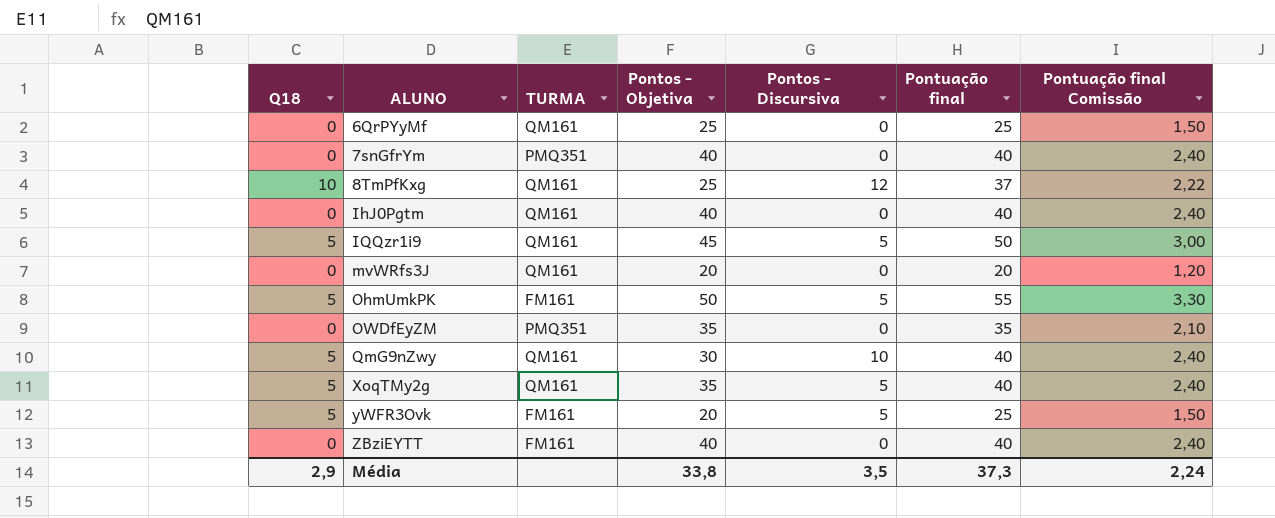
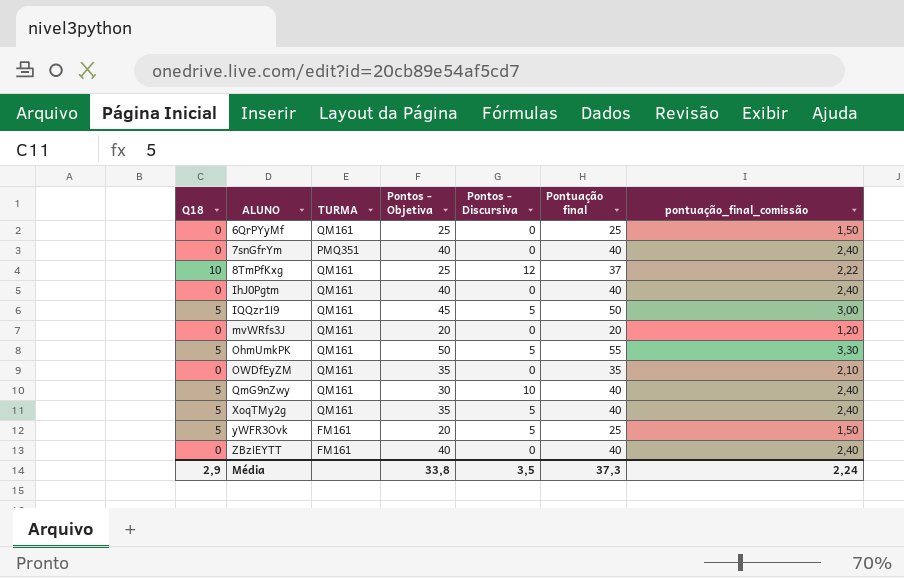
column name: Pontuação final Comissão -> pontuação_final_comissão
OhmUmkPK | TURMA: FM161 -> QM161
OWDfEyZM | TURMA: PMQ351 -> QM161

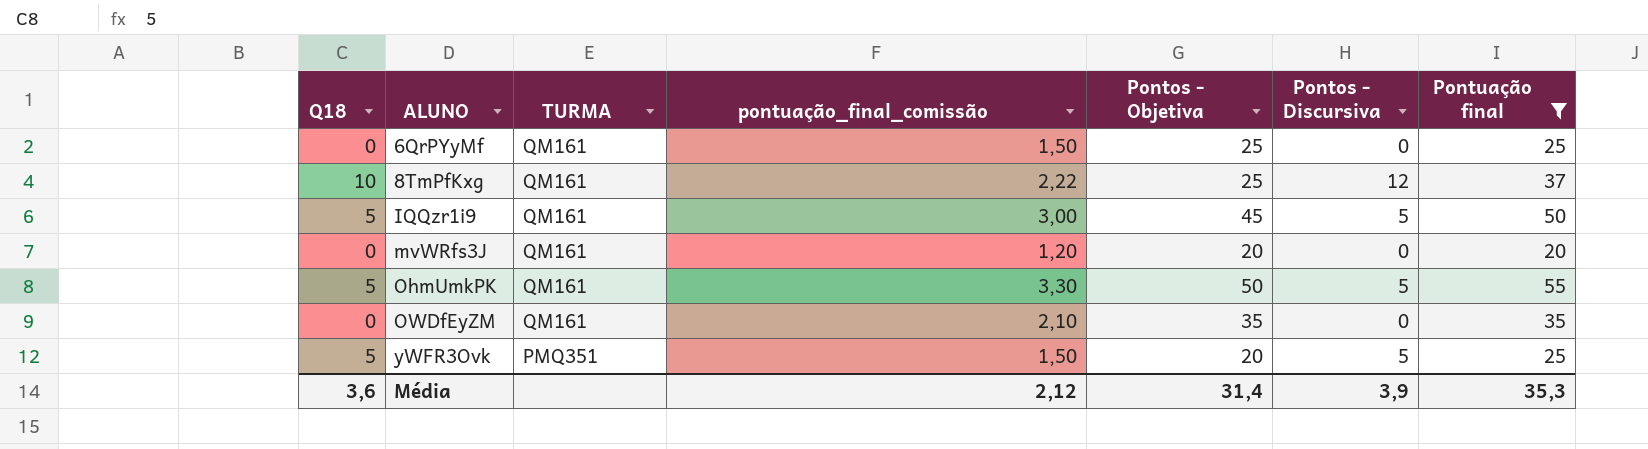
filter: none -> Pontuação final != 40
column pontuação_final_comissão | position: 7 -> 4
yWFR3Ovk | TURMA: FM161 -> PMQ351
Média | Q18: 2,9 -> 3,6
Média | pontuação_final_comissão: 2,24 -> 2,12
Média | Pontos - Objetiva: 33,8 -> 31,4
Média | Pontos - Discursiva: 3,5 -> 3,9
Média | Pontuação final: 37,3 -> 35,3

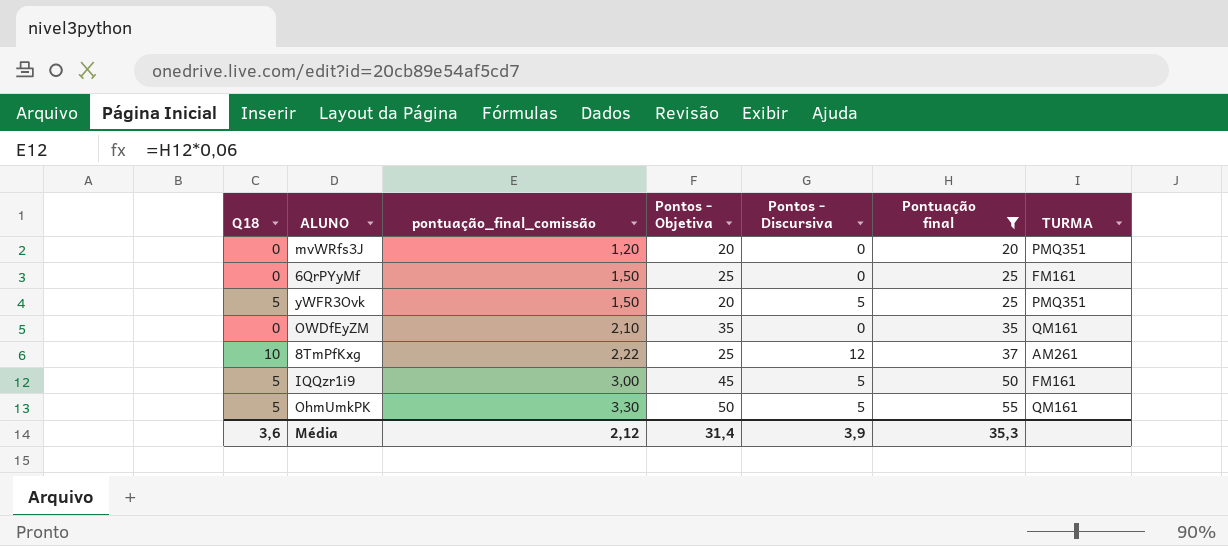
row order: ALUNO ascending -> pontuação_final_comissão ascending
column TURMA | position: 3 -> 7
mvWRfs3J | TURMA: QM161 -> PMQ351
6QrPYyMf | TURMA: QM161 -> FM161
8TmPfKxg | TURMA: QM161 -> AM261
IQQzr1i9 | TURMA: QM161 -> FM161

